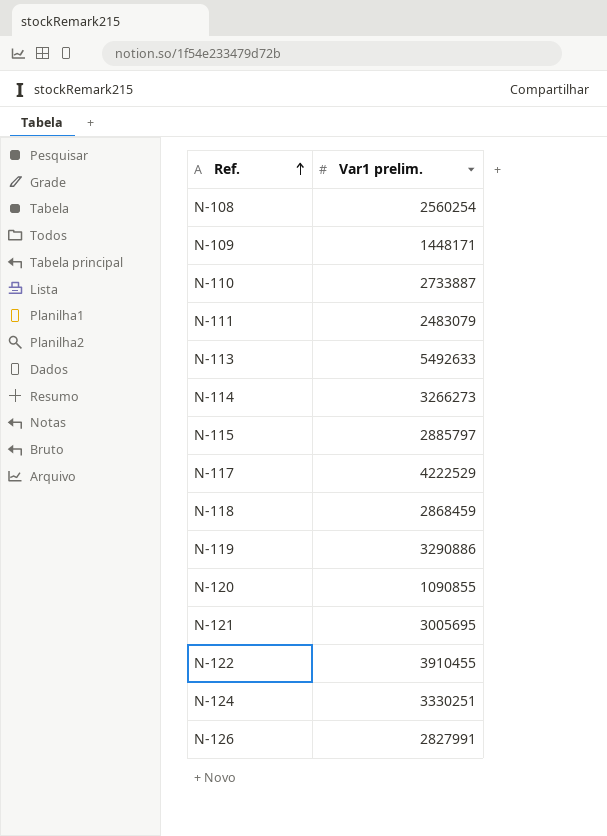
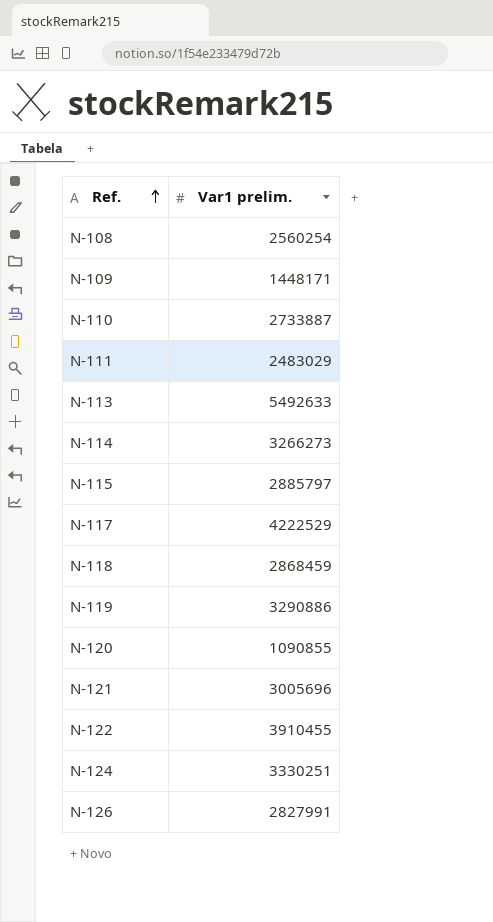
N-111 | Var1 prelim.: 2483079 -> 2483029
N-121 | Var1 prelim.: 3005695 -> 3005696

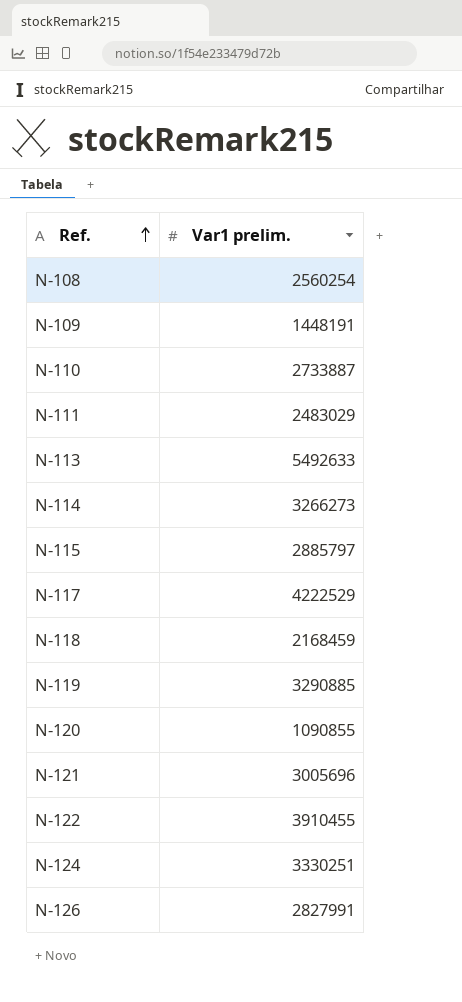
N-109 | Var1 prelim.: 1448171 -> 1448191
N-118 | Var1 prelim.: 2868459 -> 2168459
N-119 | Var1 prelim.: 3290886 -> 3290885

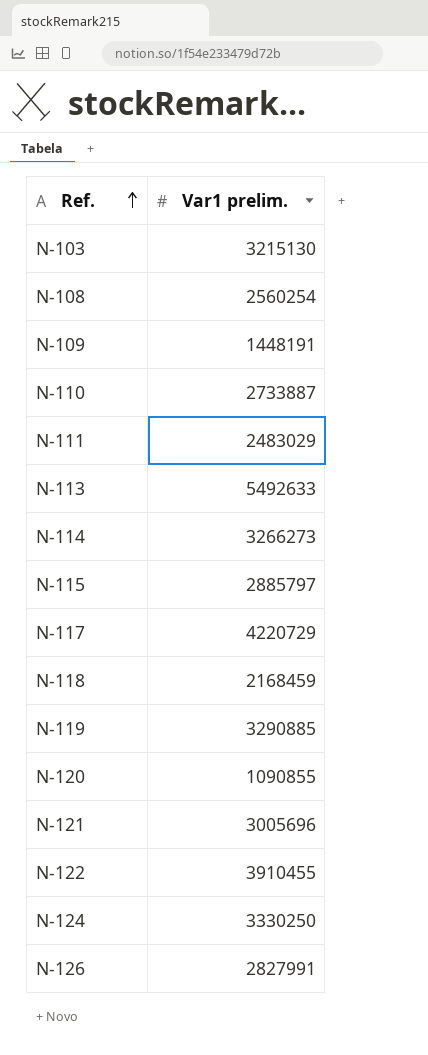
row N-103: none -> 3215130
N-117 | Var1 prelim.: 4222529 -> 4220729
N-124 | Var1 prelim.: 3330251 -> 3330250

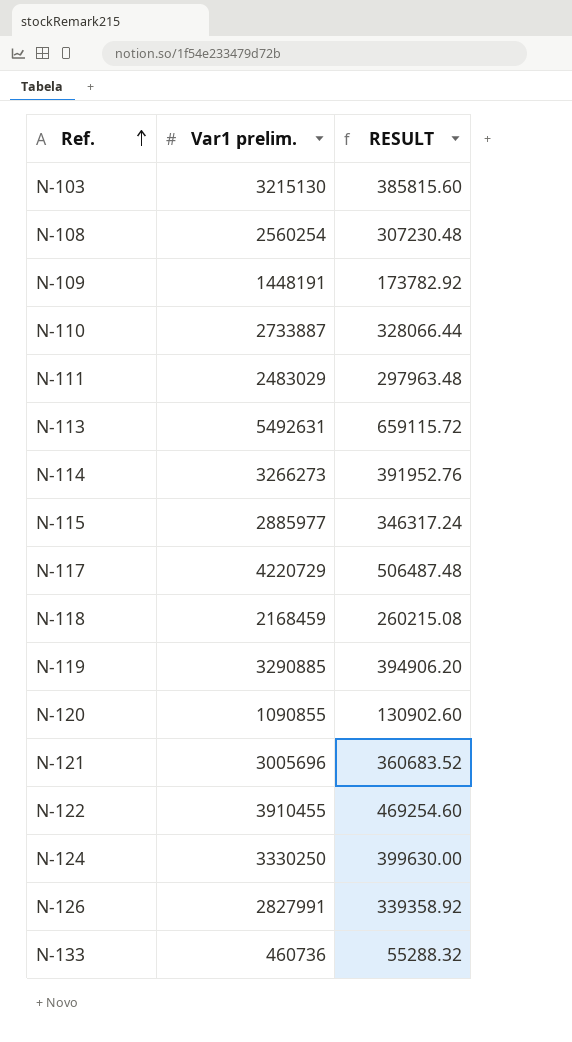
column RESULT | formula: none -> [Var1 prelim.] * 0.12
N-113 | Var1 prelim.: 5492633 -> 5492631
N-115 | Var1 prelim.: 2885797 -> 2885977
row N-133: none -> 460736 | 55288.32

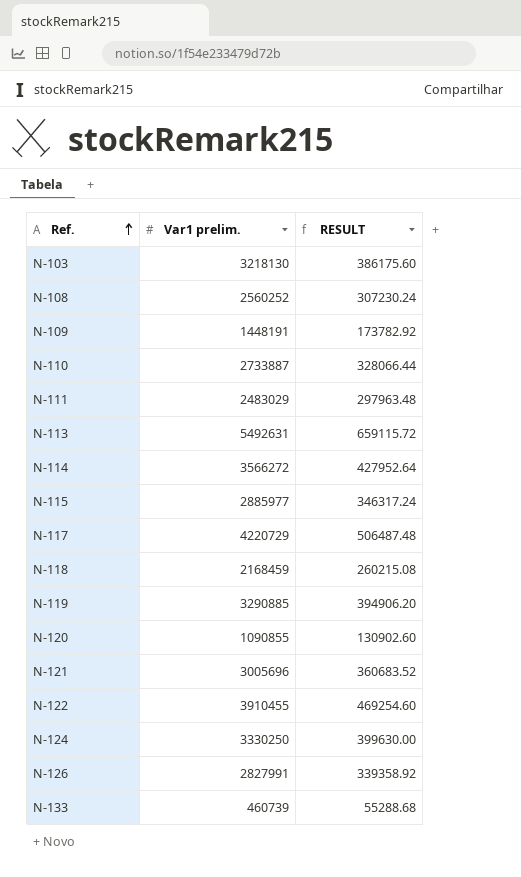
N-103 | Var1 prelim.: 3215130 -> 3218130
N-103 | RESULT: 385815.60 -> 386175.60
N-108 | Var1 prelim.: 2560254 -> 2560252
N-108 | RESULT: 307230.48 -> 307230.24
N-114 | Var1 prelim.: 3266273 -> 3566272
N-114 | RESULT: 391952.76 -> 427952.64
N-133 | Var1 prelim.: 460736 -> 460739
N-133 | RESULT: 55288.32 -> 55288.68

